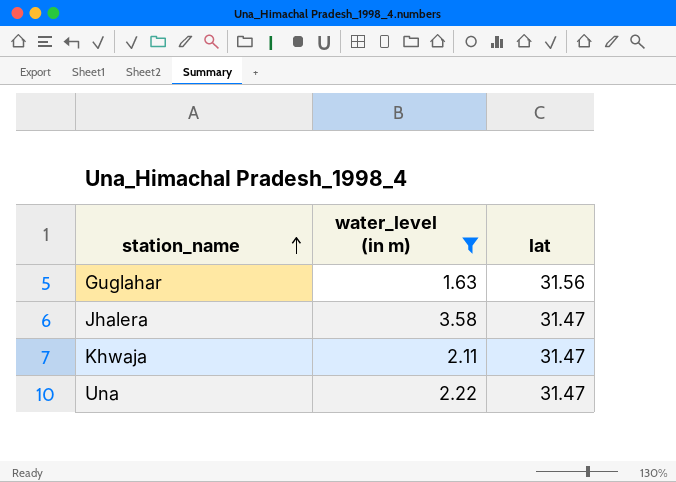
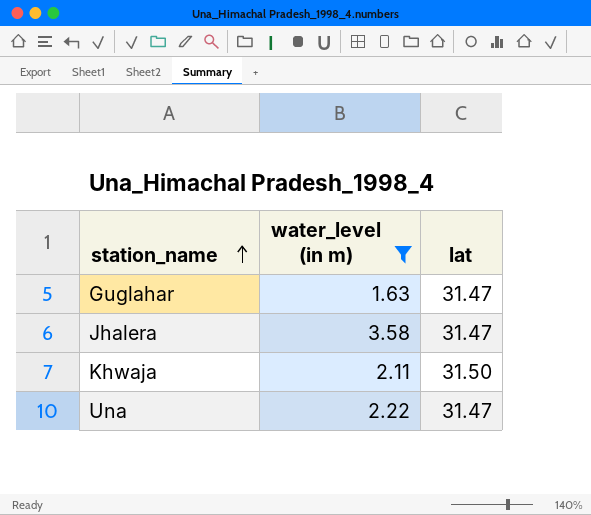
Guglahar | lat: 31.56 -> 31.47
Khwaja | lat: 31.47 -> 31.50

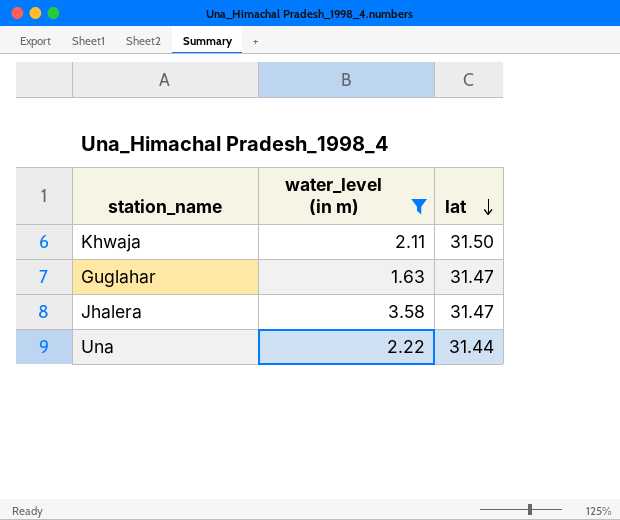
row order: station_name ascending -> lat descending
Una | lat: 31.47 -> 31.44

